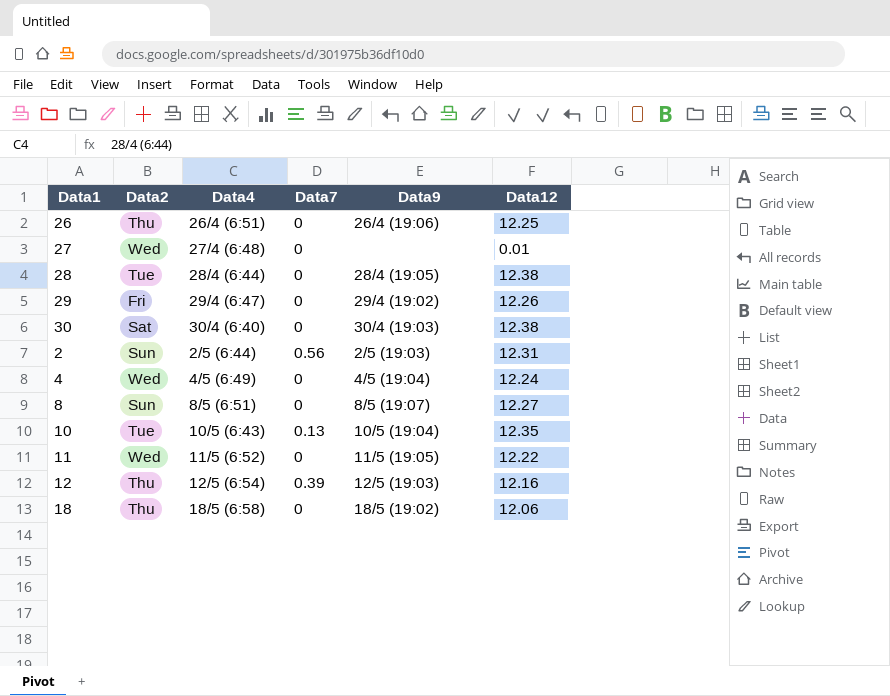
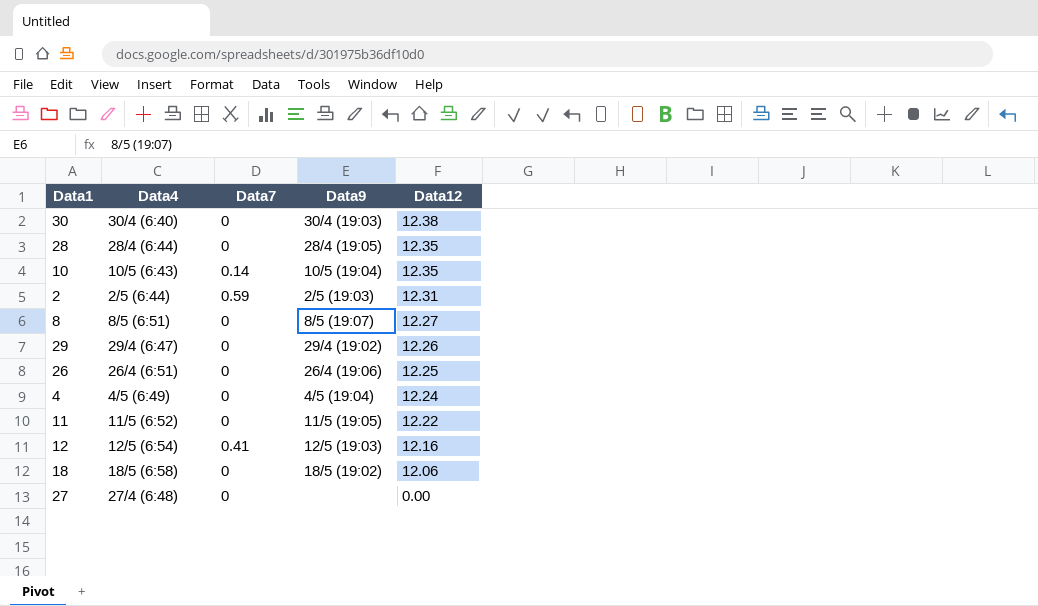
row order: none -> Data12 descending
column Data2 | position: 2 -> none
28 | Data12: 12.38 -> 12.35
10 | Data7: 0.13 -> 0.14
2 | Data7: 0.56 -> 0.59
12 | Data7: 0.39 -> 0.41
27 | Data12: 0.01 -> 0.00

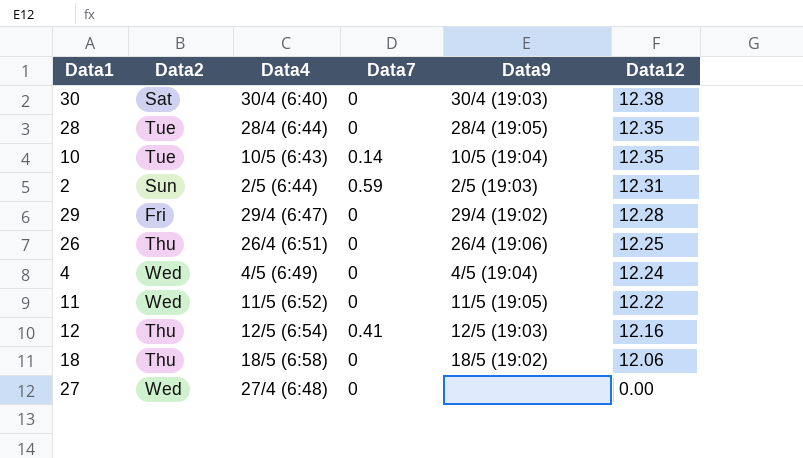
column Data2 | position: none -> 2
row 8: 8/5 (6:51) | 0 | 8/5 (19:07) | 12.27 -> none
29 | Data12: 12.26 -> 12.28

